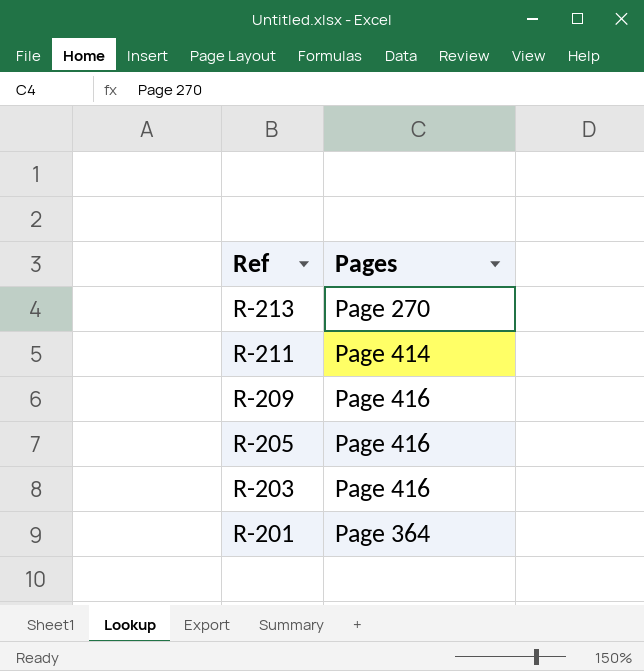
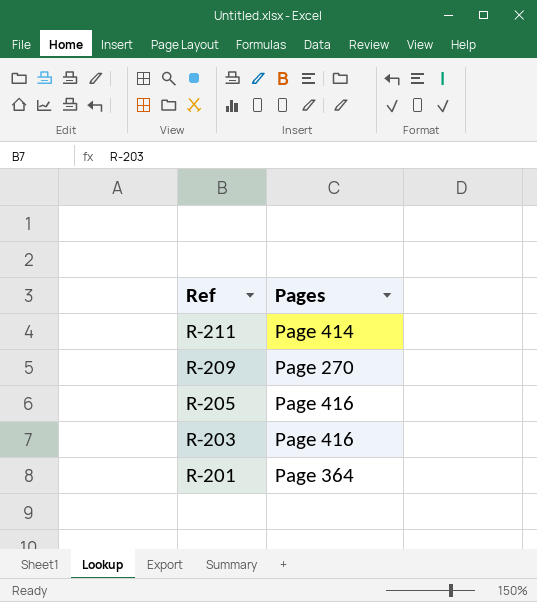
row R-213: Page 270 -> none
R-209 | Pages: Page 416 -> Page 270

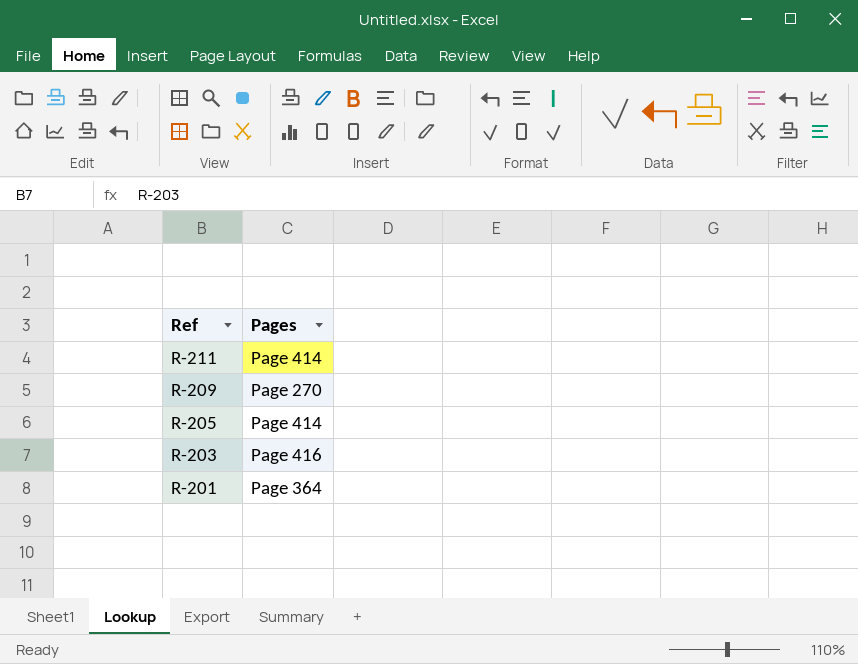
R-205 | Pages: Page 416 -> Page 414

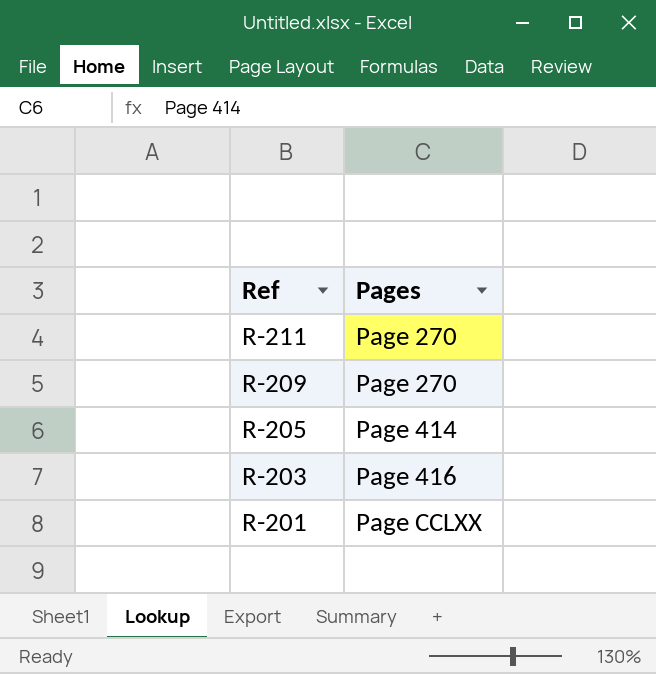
R-211 | Pages: Page 414 -> Page 270
R-201 | Pages: Page 364 -> Page CCLXX

